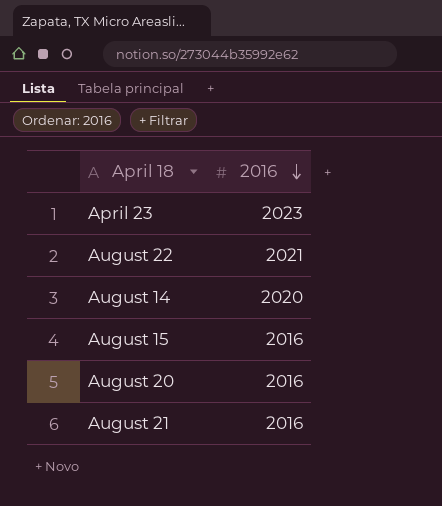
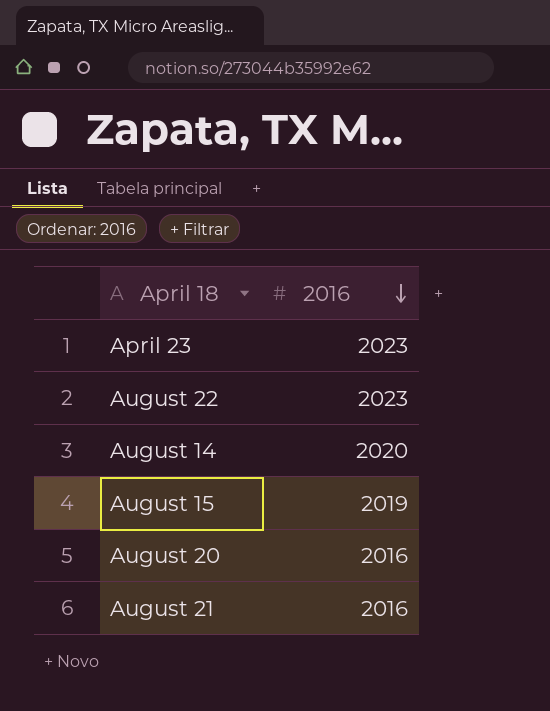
August 22 | 2016: 2021 -> 2023
August 15 | 2016: 2016 -> 2019

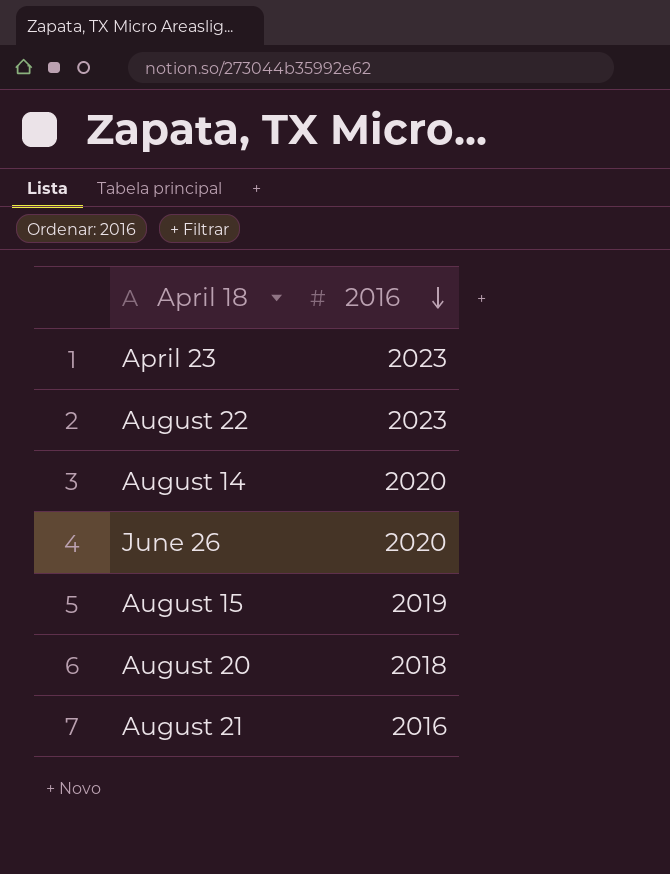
row June 26: none -> 2020
August 20 | 2016: 2016 -> 2018

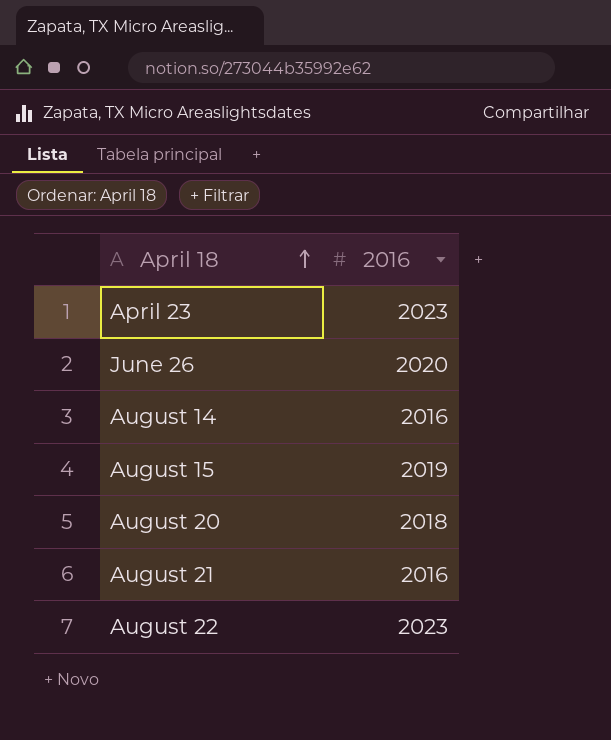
row order: 2016 descending -> April 18 ascending
August 14 | 2016: 2020 -> 2016

